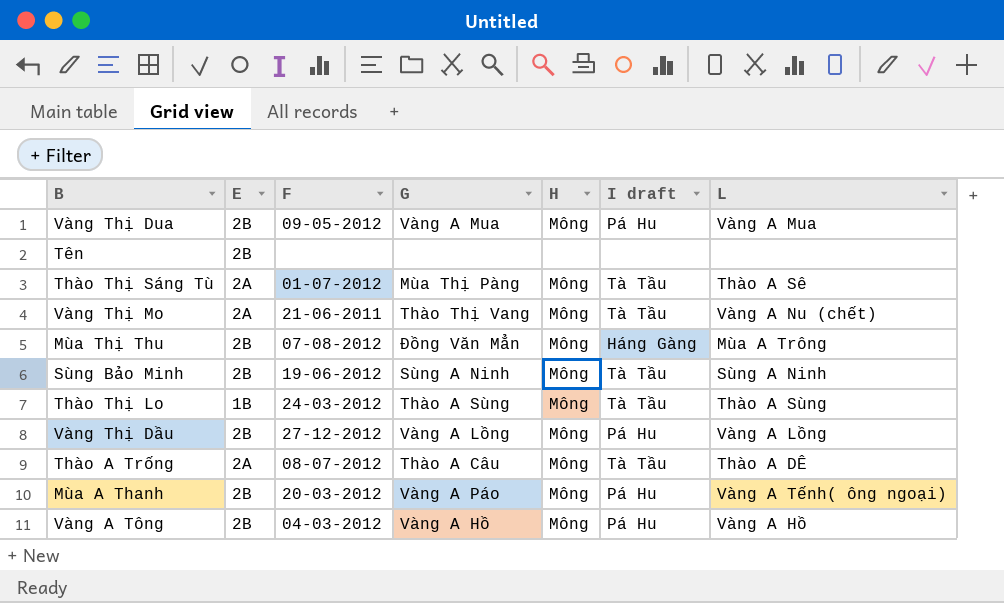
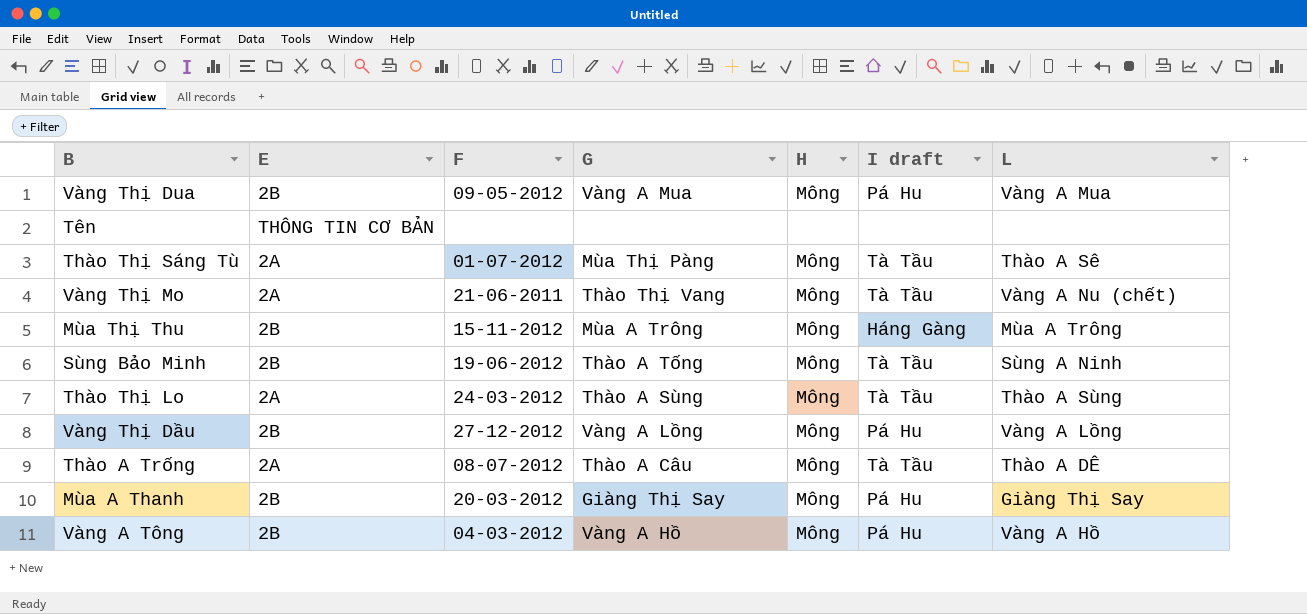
Tên | E: 2B -> THÔNG TIN CƠ BẢN
Mùa Thị Thu | F: 07-08-2012 -> 15-11-2012
Mùa Thị Thu | G: Đồng Văn Mẳn -> Mùa A Trông
Sùng Bảo Minh | G: Sùng A Ninh -> Thào A Tống
Thào Thị Lo | E: 1B -> 2A
Mùa A Thanh | G: Vàng A Páo -> Giàng Thị Say
Mùa A Thanh | L: Vàng A Tếnh( ông ngoại) -> Giàng Thị Say

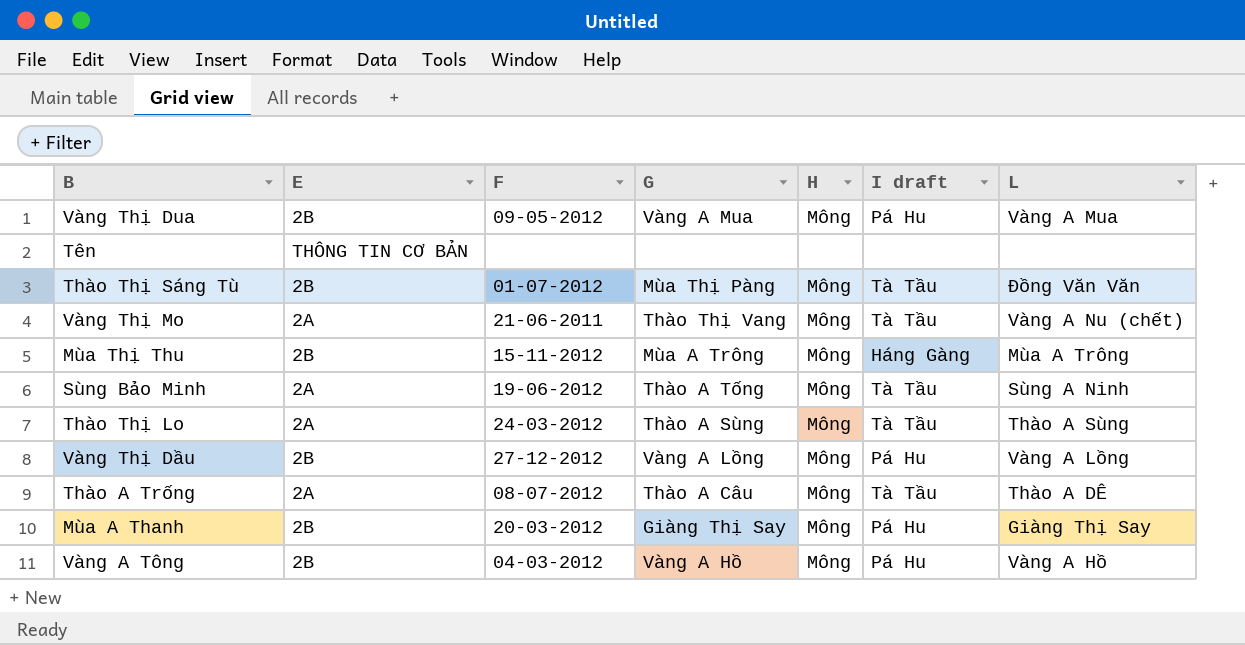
Thào Thị Sáng Tù | E: 2A -> 2B
Thào Thị Sáng Tù | L: Thào A Sê -> Đồng Văn Văn
Sùng Bảo Minh | E: 2B -> 2A

